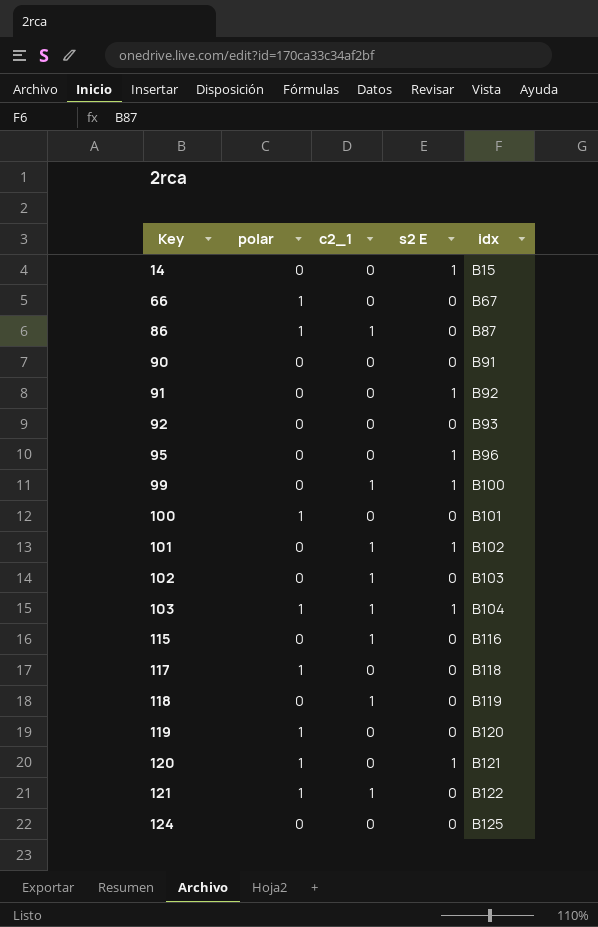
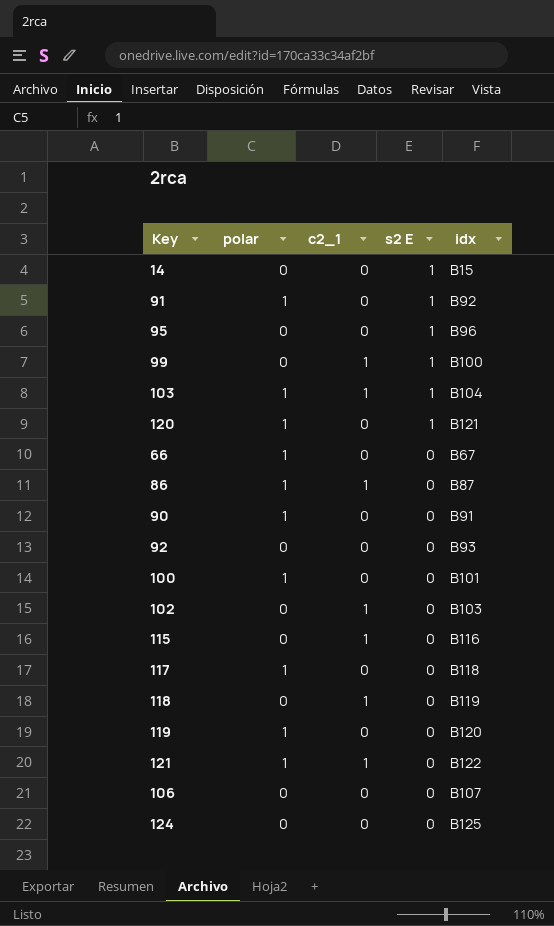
row order: Key ascending -> s2 E descending
row 101: 0 | 1 | 1 | B102 -> none
91 | polar: 0 -> 1
90 | polar: 0 -> 1
row 106: none -> 0 | 0 | 0 | B107

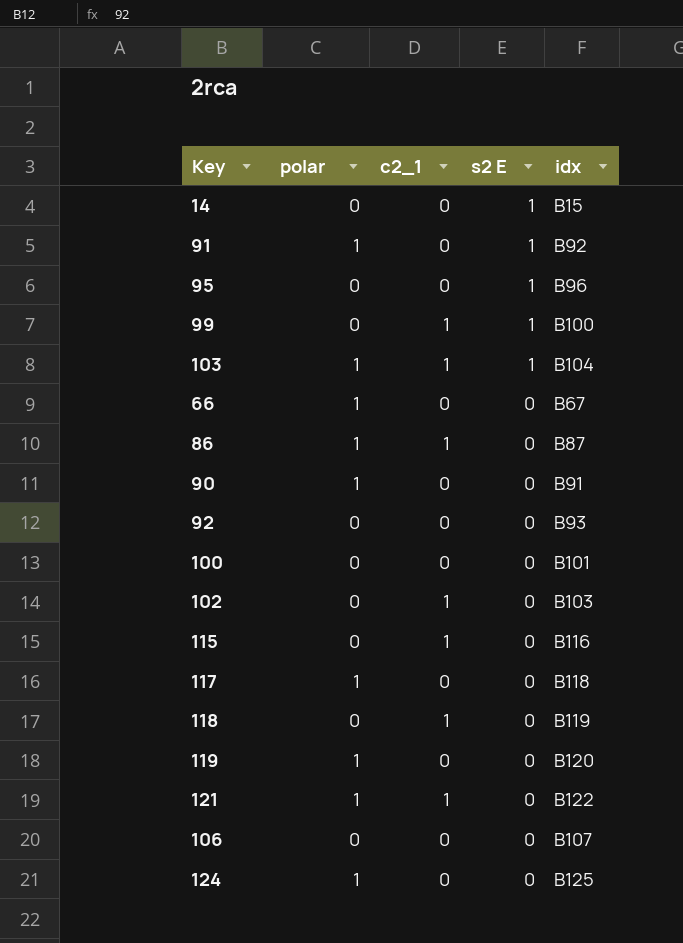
row 120: 1 | 0 | 1 | B121 -> none
100 | polar: 1 -> 0
124 | polar: 0 -> 1

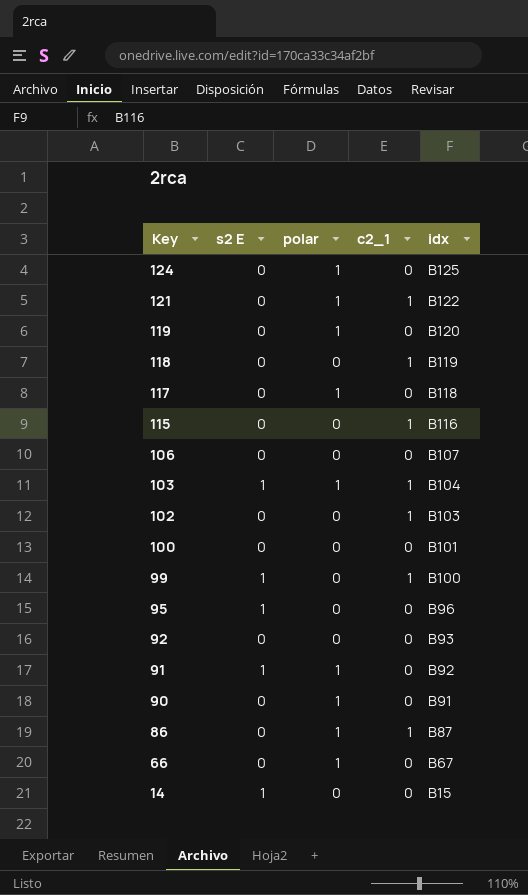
row order: s2 E descending -> Key descending
column s2 E | position: 4 -> 2

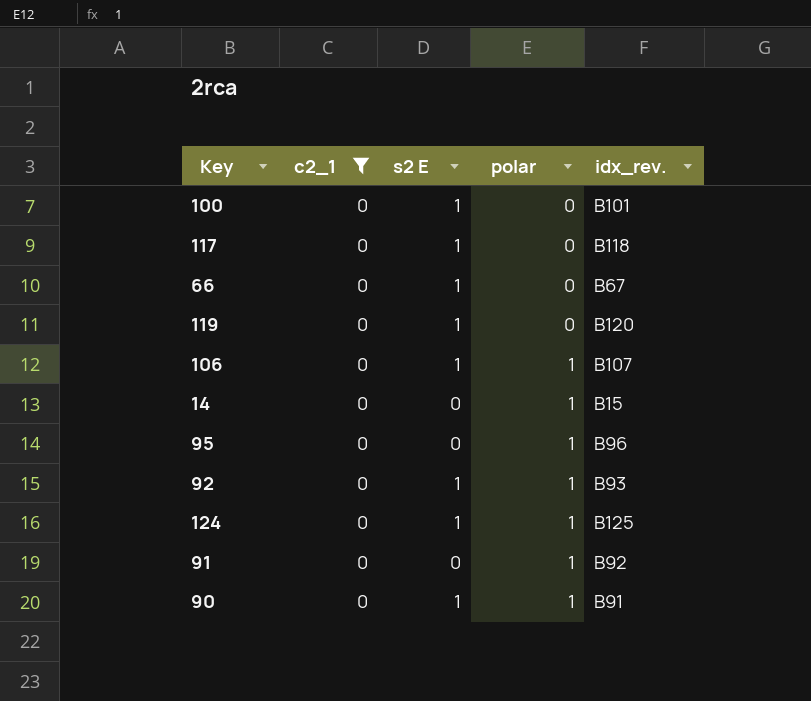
filter: none -> c2_1 = 0
row order: Key descending -> polar ascending
column c2_1 | position: 4 -> 2
column name: idx -> idx_rev.
100 | s2 E: 0 -> 1
117 | s2 E: 0 -> 1
117 | polar: 1 -> 0
66 | s2 E: 0 -> 1
66 | polar: 1 -> 0
119 | s2 E: 0 -> 1
119 | polar: 1 -> 0
106 | s2 E: 0 -> 1
106 | polar: 0 -> 1
14 | s2 E: 1 -> 0
14 | polar: 0 -> 1
95 | s2 E: 1 -> 0
95 | polar: 0 -> 1
92 | s2 E: 0 -> 1
92 | polar: 0 -> 1
124 | s2 E: 0 -> 1
91 | s2 E: 1 -> 0
90 | s2 E: 0 -> 1

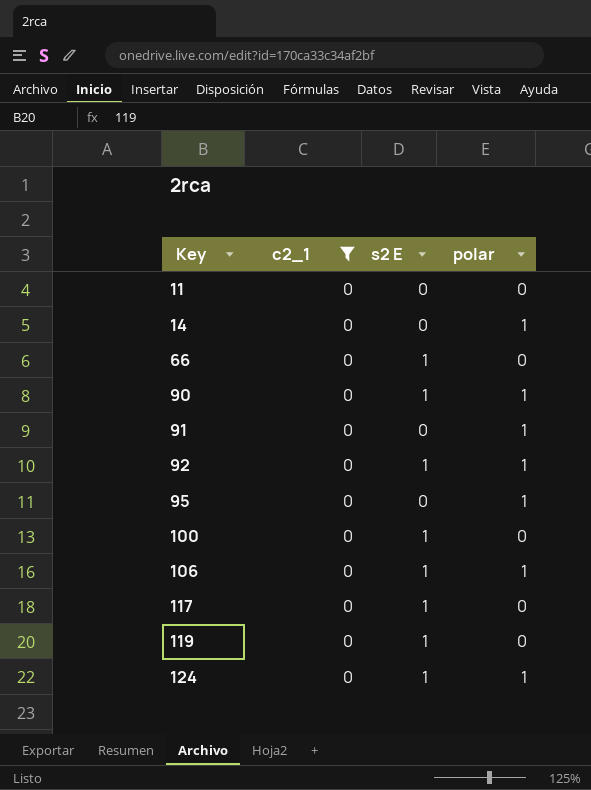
row order: polar ascending -> Key ascending
column idx_rev. | position: 5 -> none
row 11: none -> 0 | 0 | 0

